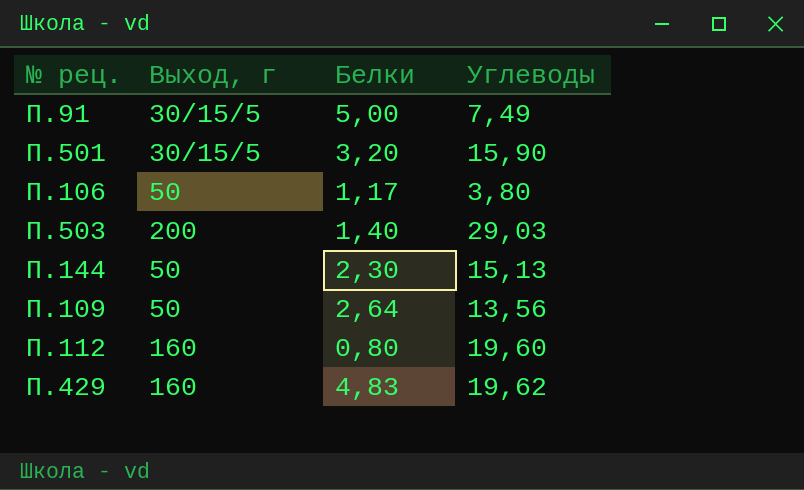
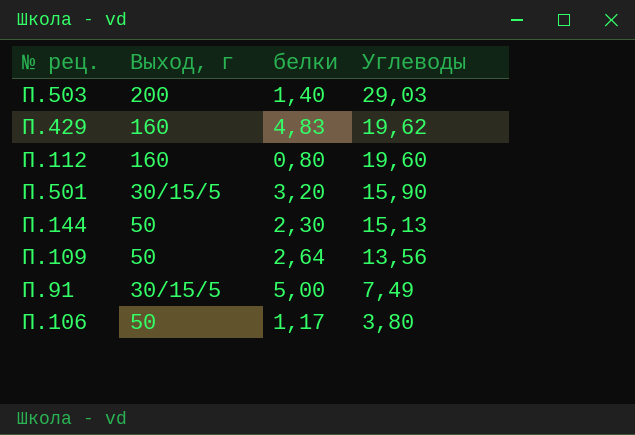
row order: none -> Углеводы descending
column name: Белки -> белки

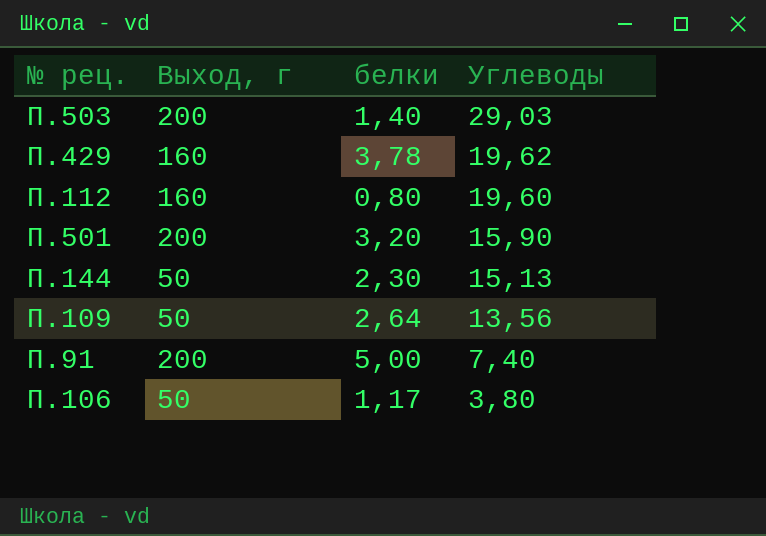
П.429 | белки: 4,83 -> 3,78
П.501 | Выход, г: 30/15/5 -> 200
П.91 | Выход, г: 30/15/5 -> 200
П.91 | Углеводы: 7,49 -> 7,40

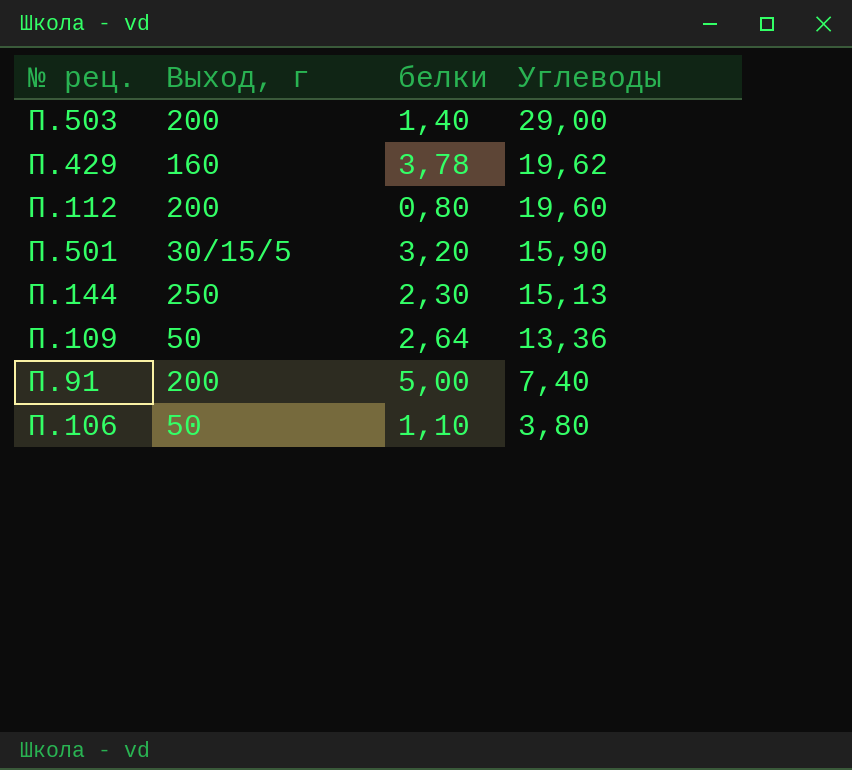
П.503 | Углеводы: 29,03 -> 29,00
П.112 | Выход, г: 160 -> 200
П.501 | Выход, г: 200 -> 30/15/5
П.144 | Выход, г: 50 -> 250
П.109 | Углеводы: 13,56 -> 13,36
П.106 | белки: 1,17 -> 1,10

